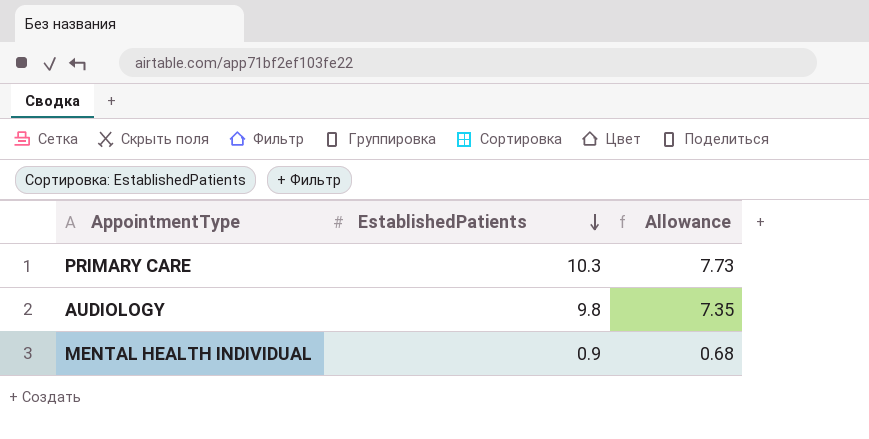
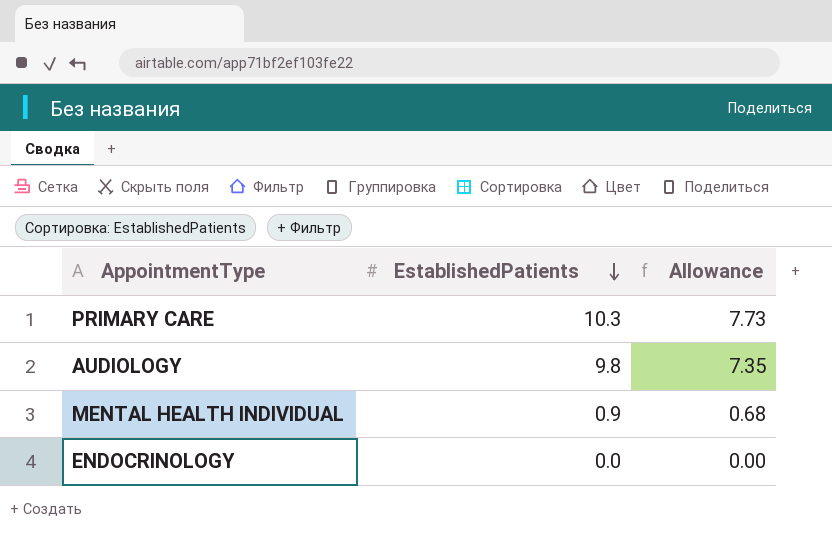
row ENDOCRINOLOGY: none -> 0.0 | 0.00

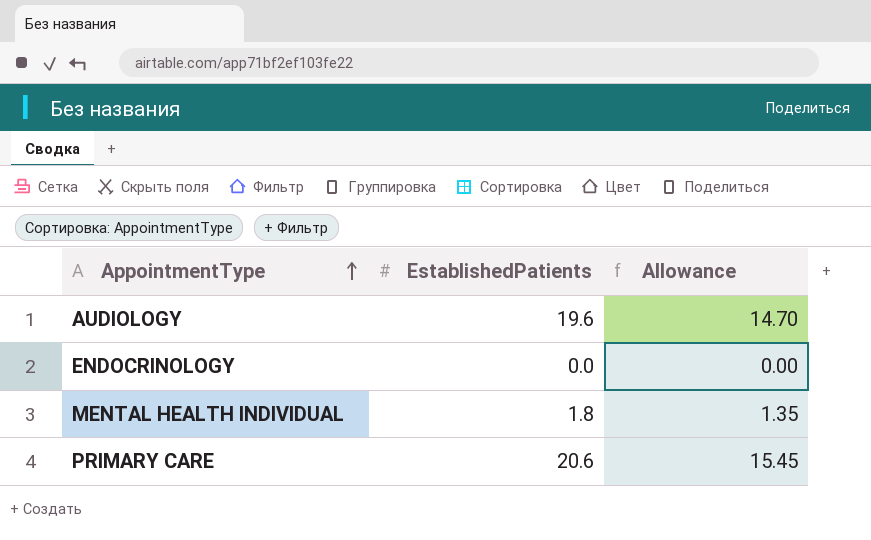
row order: EstablishedPatients descending -> AppointmentType ascending
AUDIOLOGY | EstablishedPatients: 9.8 -> 19.6
AUDIOLOGY | Allowance: 7.35 -> 14.70
MENTAL HEALTH INDIVIDUAL | EstablishedPatients: 0.9 -> 1.8
MENTAL HEALTH INDIVIDUAL | Allowance: 0.68 -> 1.35
PRIMARY CARE | EstablishedPatients: 10.3 -> 20.6
PRIMARY CARE | Allowance: 7.73 -> 15.45

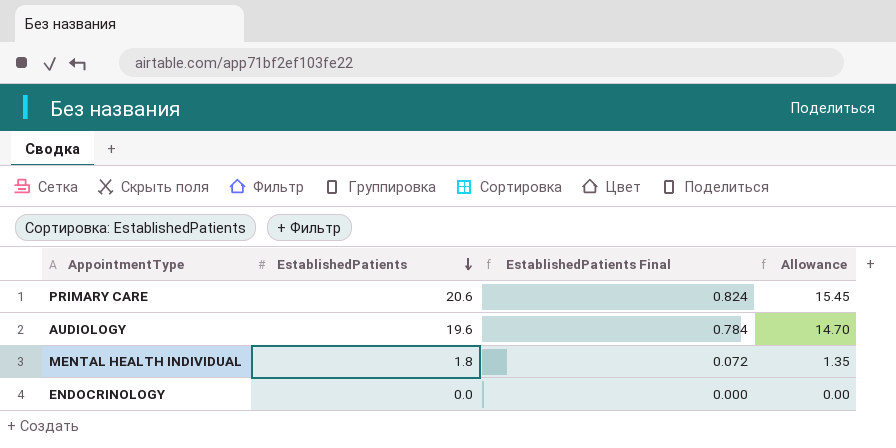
row order: AppointmentType ascending -> EstablishedPatients descending
column EstablishedPatients Final | formula: none -> [EstablishedPatients] * 0.04

